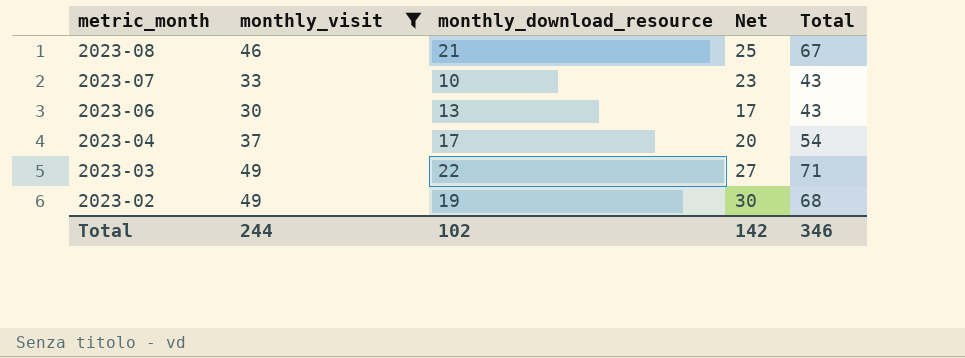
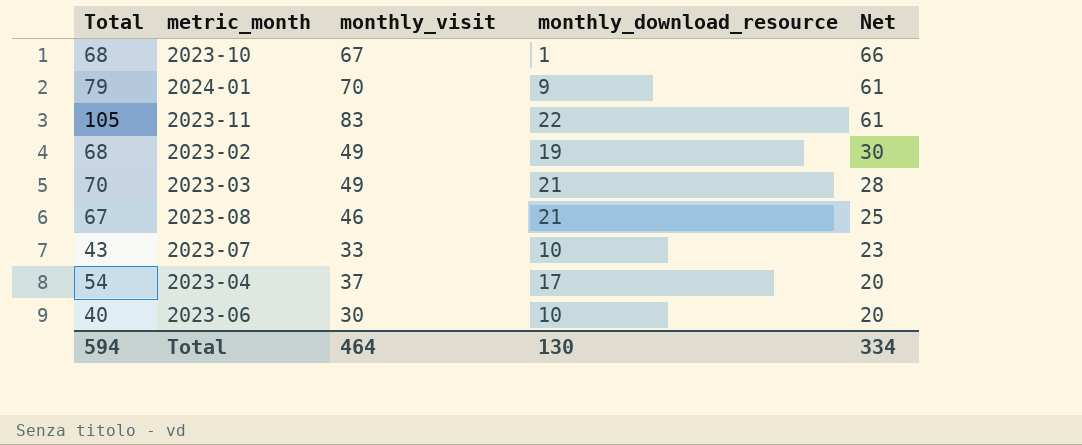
filter: monthly_visit <= 49 -> none
row order: metric_month descending -> Net descending
column Total | position: 5 -> 1
2023-03 | Total: 71 -> 70
2023-03 | monthly_download_resource: 22 -> 21
2023-03 | Net: 27 -> 28
2023-06 | Total: 43 -> 40
2023-06 | monthly_download_resource: 13 -> 10
2023-06 | Net: 17 -> 20
Total | Total: 346 -> 594
Total | monthly_visit: 244 -> 464
Total | monthly_download_resource: 102 -> 130
Total | Net: 142 -> 334

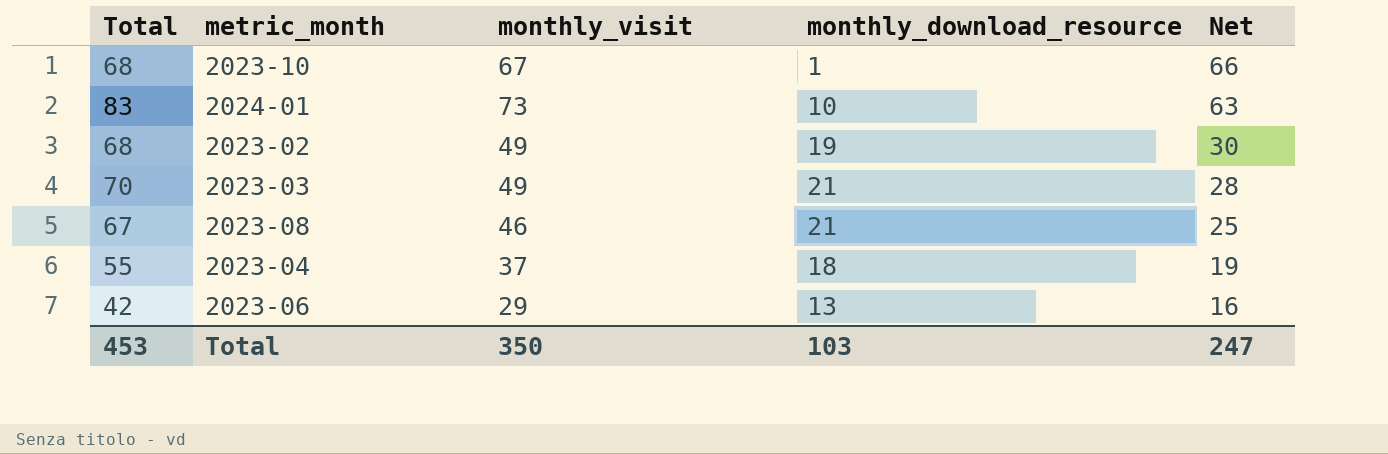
row 2023-11: 105 | 83 | 22 | 61 -> none
row 2023-07: 43 | 33 | 10 | 23 -> none
2024-01 | Total: 79 -> 83
2024-01 | monthly_visit: 70 -> 73
2024-01 | monthly_download_resource: 9 -> 10
2024-01 | Net: 61 -> 63
2023-04 | Total: 54 -> 55
2023-04 | monthly_download_resource: 17 -> 18
2023-04 | Net: 20 -> 19
2023-06 | Total: 40 -> 42
2023-06 | monthly_visit: 30 -> 29
2023-06 | monthly_download_resource: 10 -> 13
2023-06 | Net: 20 -> 16
Total | Total: 594 -> 453
Total | monthly_visit: 464 -> 350
Total | monthly_download_resource: 130 -> 103
Total | Net: 334 -> 247

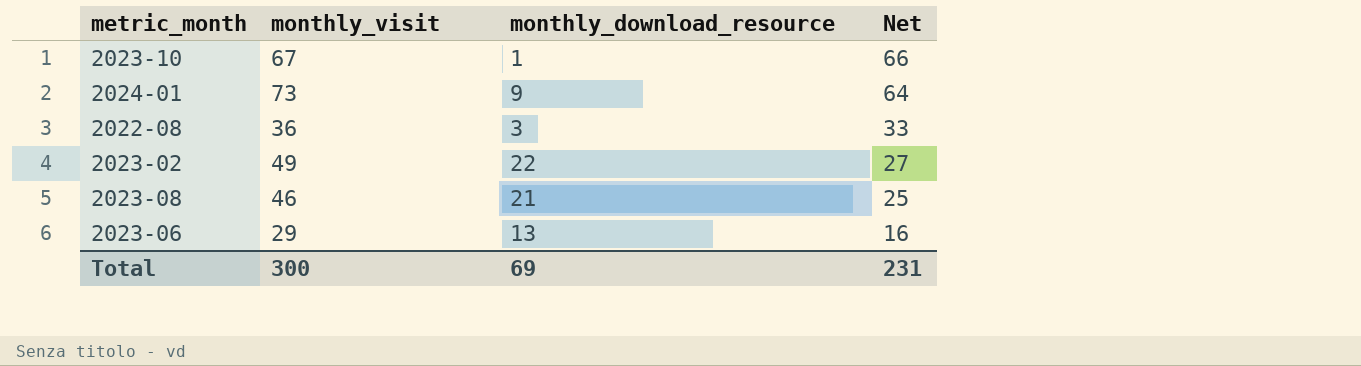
column Total | formula: [monthly_visit] + [monthly_download_resource] -> none
row 2023-03: 70 | 49 | 21 | 28 -> none
row 2023-04: 55 | 37 | 18 | 19 -> none
2024-01 | monthly_download_resource: 10 -> 9
2024-01 | Net: 63 -> 64
row 2022-08: none -> 36 | 3 | 33
2023-02 | monthly_download_resource: 19 -> 22
2023-02 | Net: 30 -> 27
Total | monthly_visit: 350 -> 300
Total | monthly_download_resource: 103 -> 69
Total | Net: 247 -> 231

